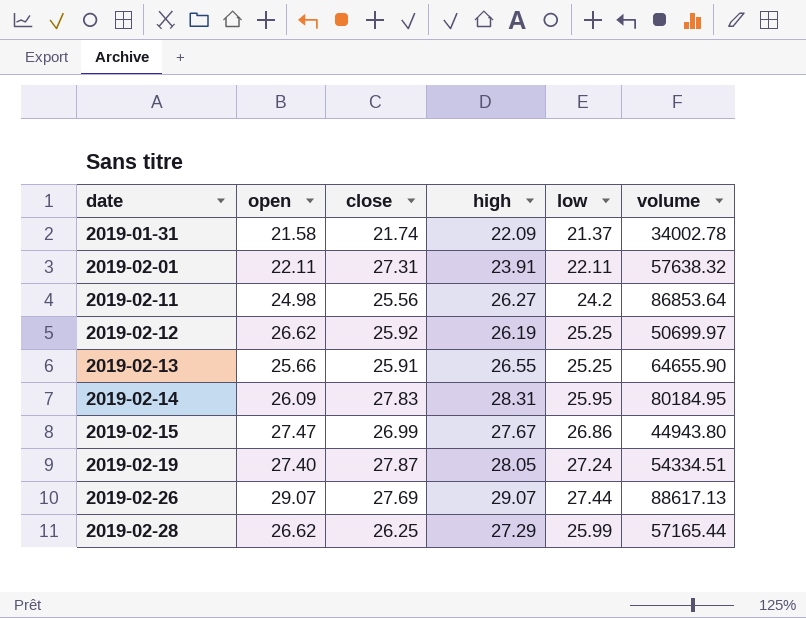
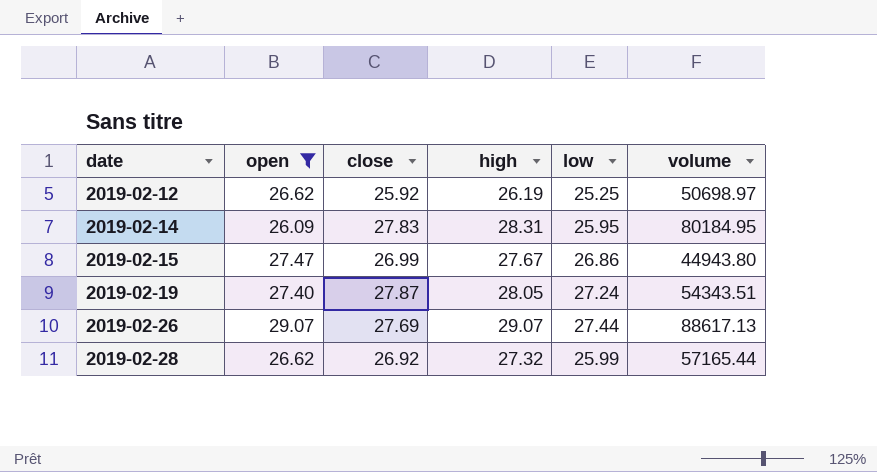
filter: none -> open >= 26.09
2019-02-12 | volume: 50699.97 -> 50698.97
2019-02-19 | volume: 54334.51 -> 54343.51
2019-02-28 | close: 26.25 -> 26.92
2019-02-28 | high: 27.29 -> 27.32

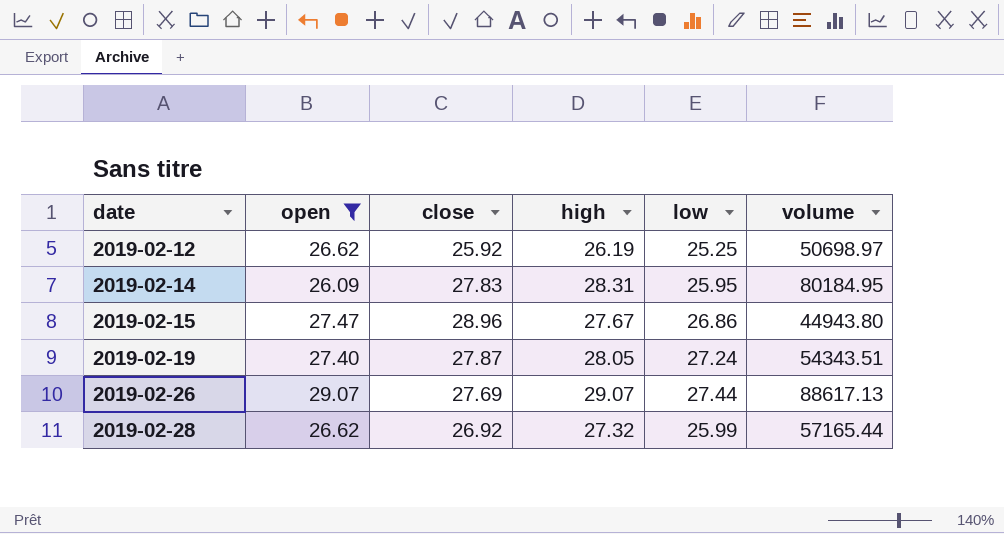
2019-02-15 | close: 26.99 -> 28.96

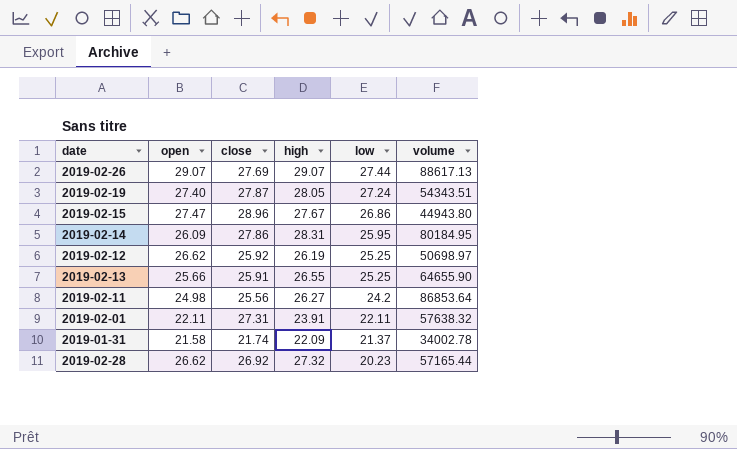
filter: open >= 26.09 -> none
row order: date ascending -> low descending
2019-02-14 | close: 27.83 -> 27.86
2019-02-28 | low: 25.99 -> 20.23

